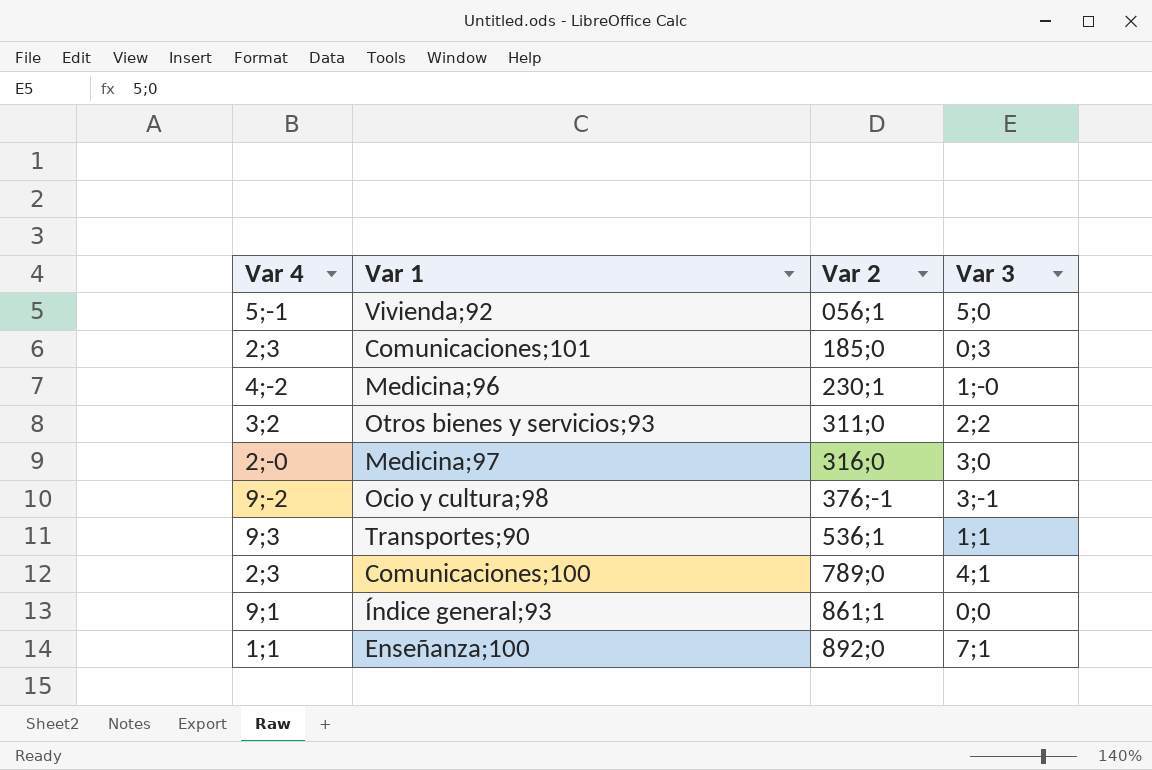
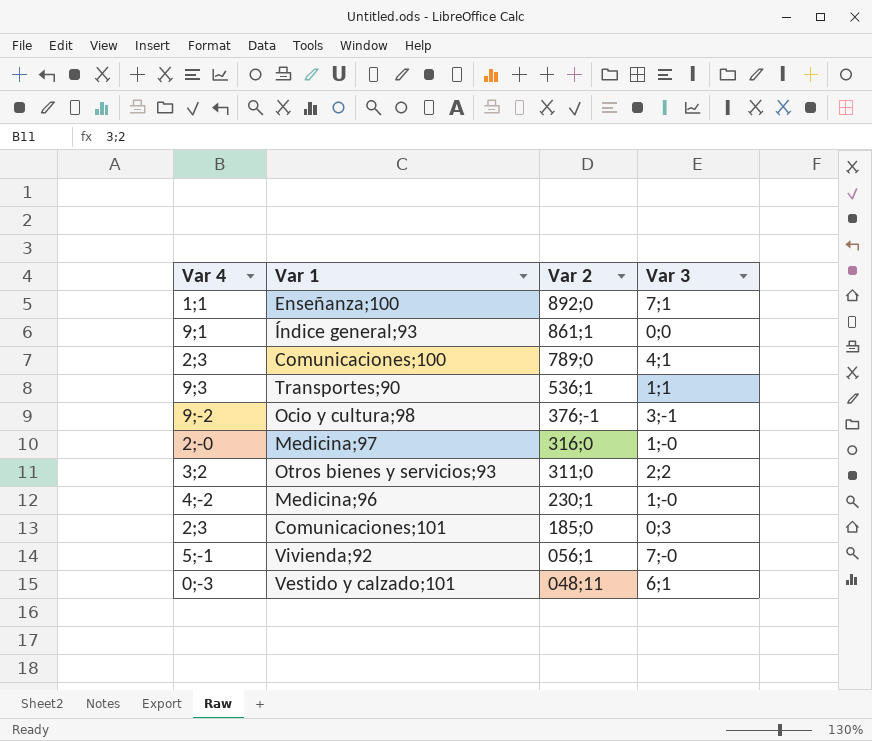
row order: Var 2 ascending -> Var 2 descending
Medicina;97 | Var 3: 3;0 -> 1;-0
Vivienda;92 | Var 3: 5;0 -> 7;-0
row Vestido y calzado;101: none -> 0;-3 | 048;11 | 6;1

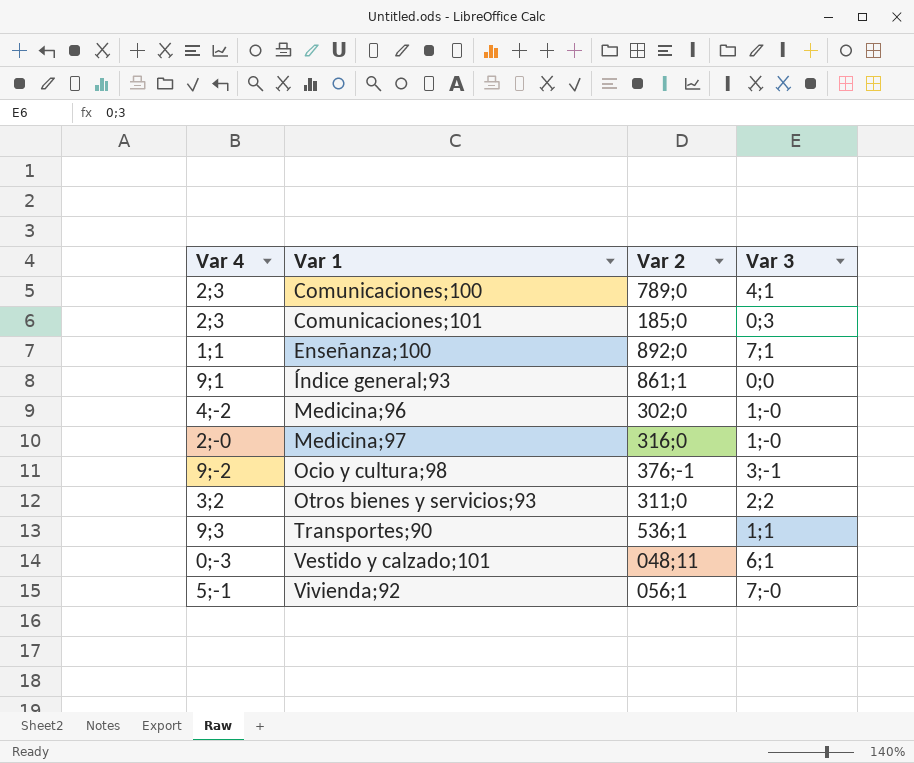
row order: Var 2 descending -> Var 1 ascending
Medicina;96 | Var 2: 230;1 -> 302;0

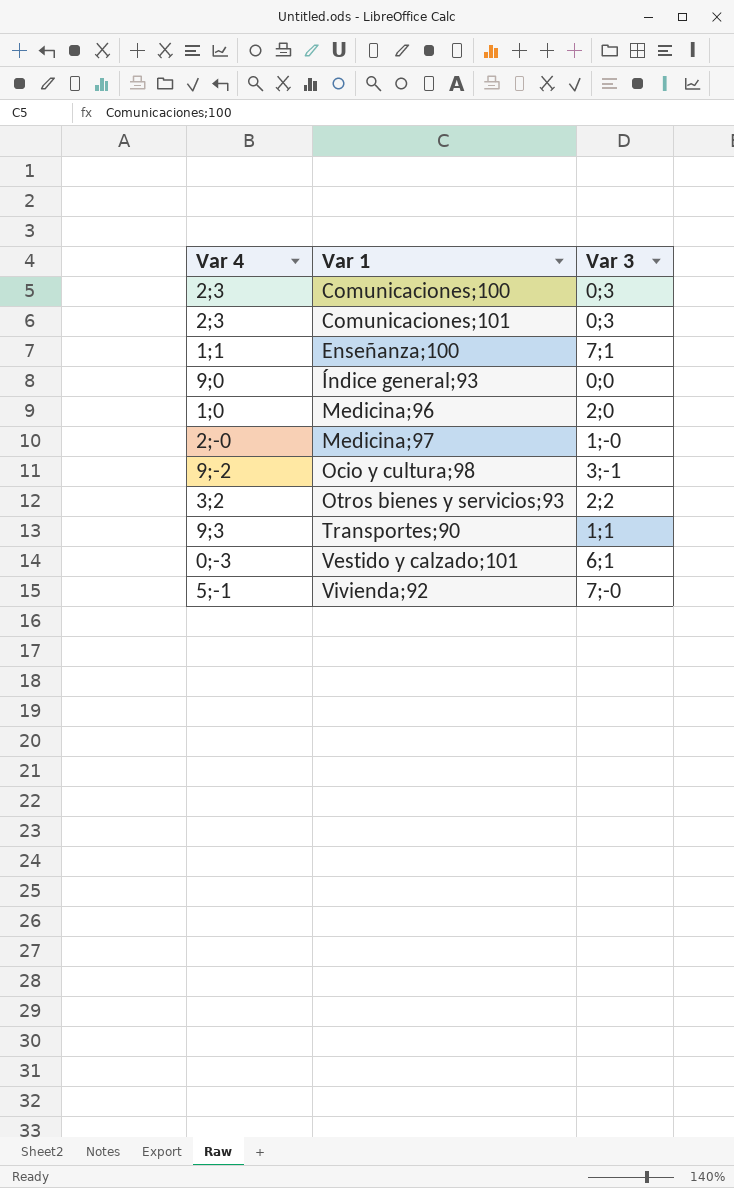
column Var 2 | position: 3 -> none
Comunicaciones;100 | Var 3: 4;1 -> 0;3
Índice general;93 | Var 4: 9;1 -> 9;0
Medicina;96 | Var 4: 4;-2 -> 1;0
Medicina;96 | Var 3: 1;-0 -> 2;0

